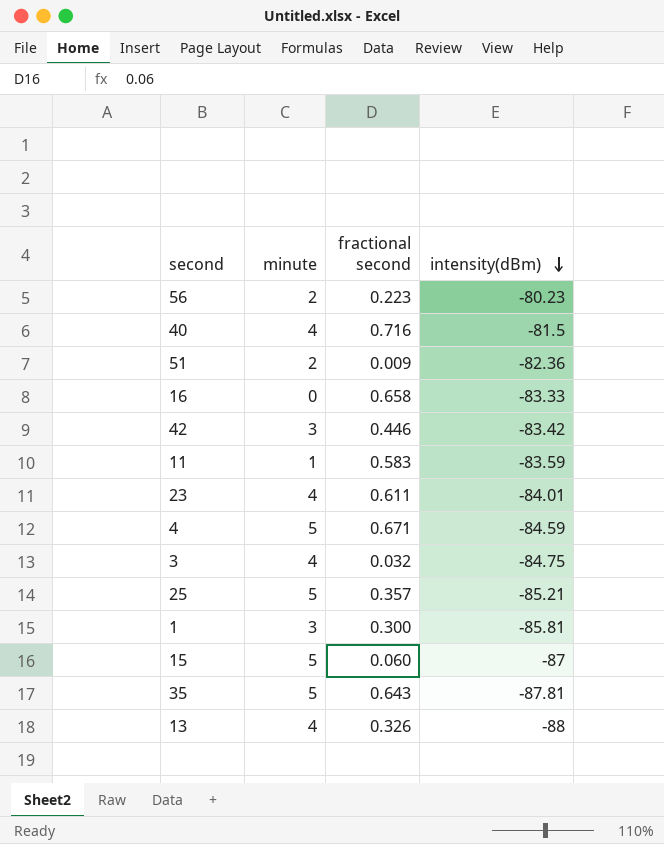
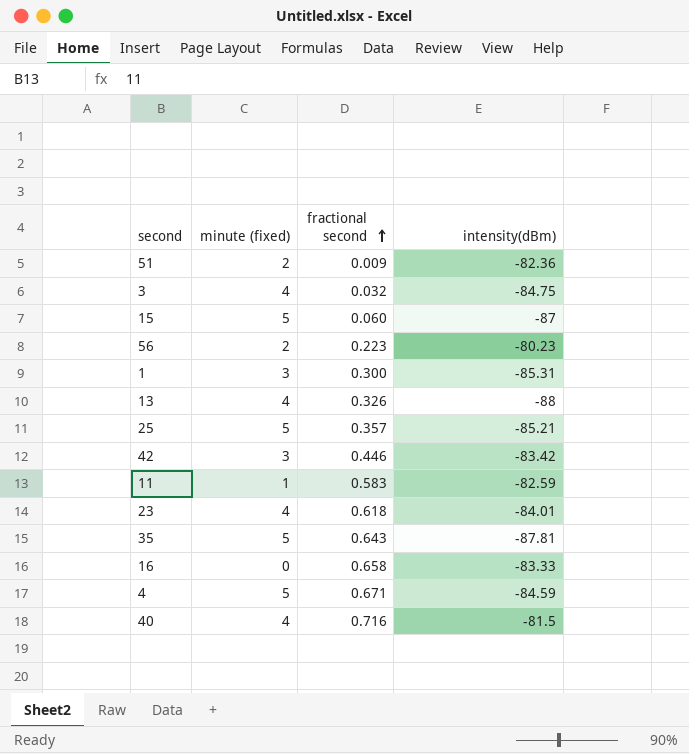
row order: intensity(dBm) descending -> fractional second ascending
column name: minute -> minute (fixed)
1 | intensity(dBm): -85.81 -> -85.31
11 | intensity(dBm): -83.59 -> -82.59
23 | fractional second: 0.611 -> 0.618

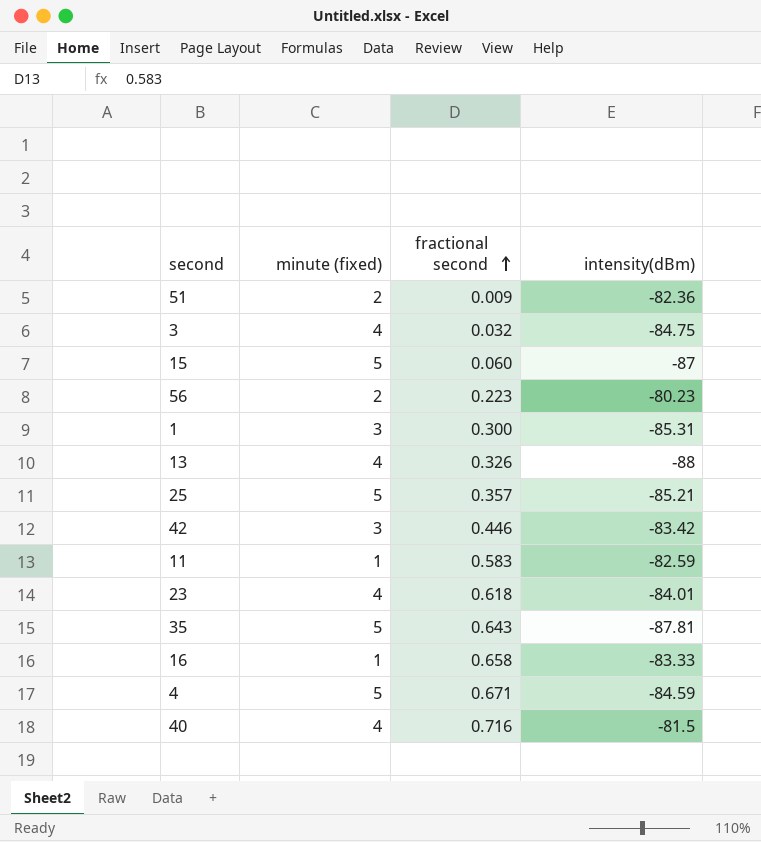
16 | minute (fixed): 0 -> 1

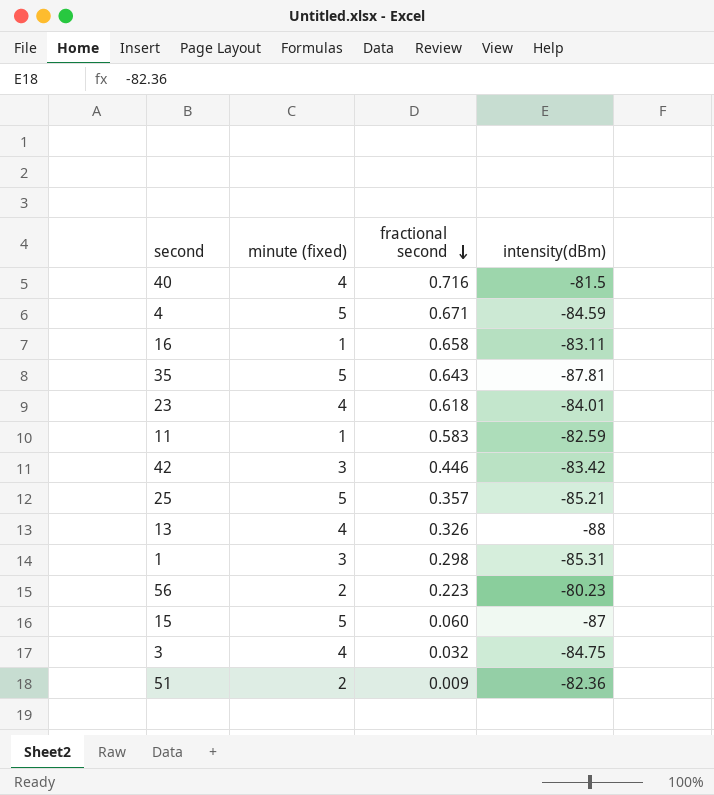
row order: fractional second ascending -> fractional second descending
16 | intensity(dBm): -83.33 -> -83.11
1 | fractional second: 0.300 -> 0.298

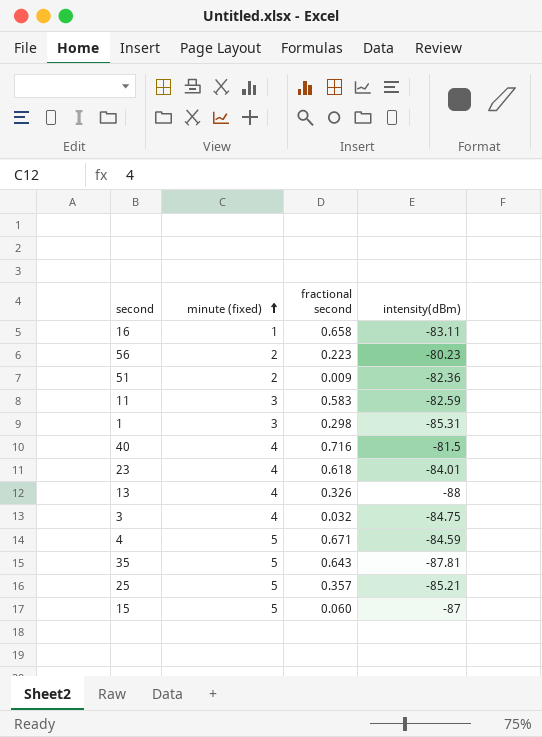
row order: fractional second descending -> minute (fixed) ascending
row 42: 3 | 0.446 | -83.42 -> none
11 | minute (fixed): 1 -> 3

